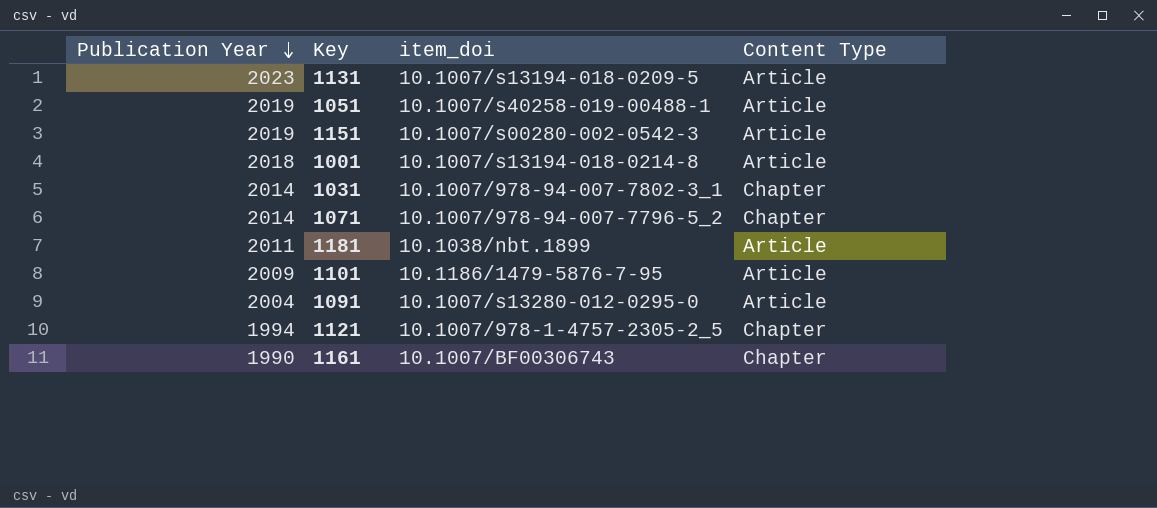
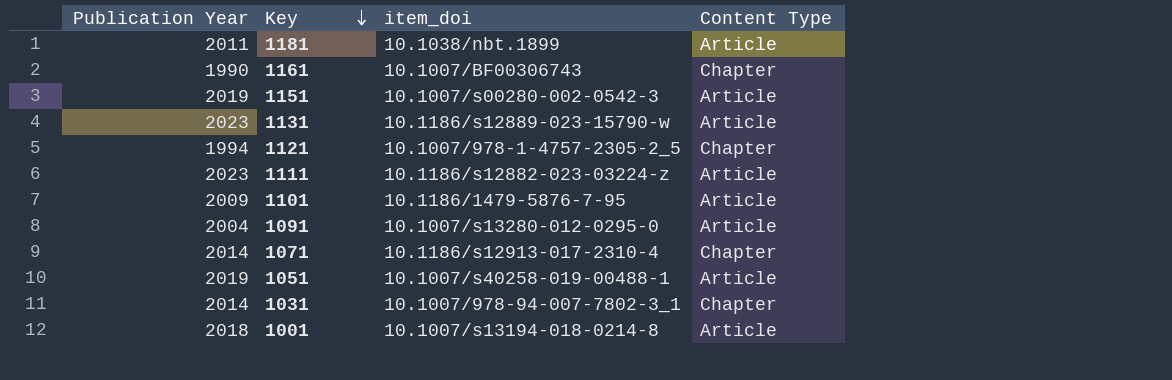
row order: Publication Year descending -> Key descending
1131 | item_doi: 10.1007/s13194-018-0209-5 -> 10.1186/s12889-023-15790-w
row 1111: none -> 2023 | 10.1186/s12882-023-03224-z | Article
1071 | item_doi: 10.1007/978-94-007-7796-5_2 -> 10.1186/s12913-017-2310-4

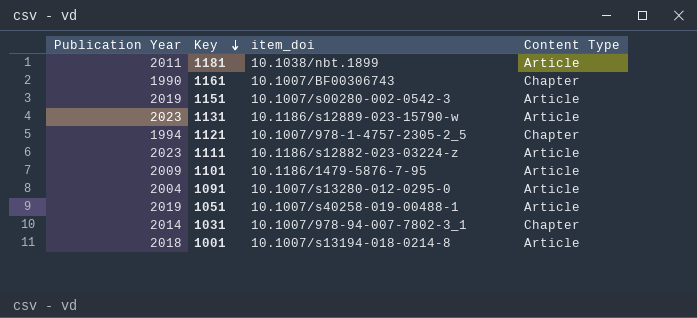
row 1071: 2014 | 10.1186/s12913-017-2310-4 | Chapter -> none

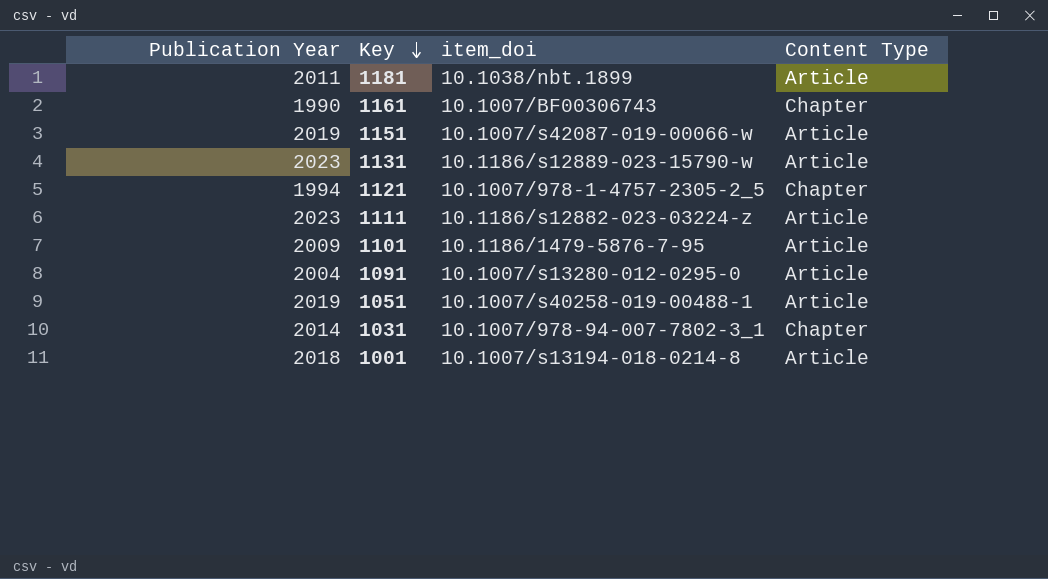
1151 | item_doi: 10.1007/s00280-002-0542-3 -> 10.1007/s42087-019-00066-w

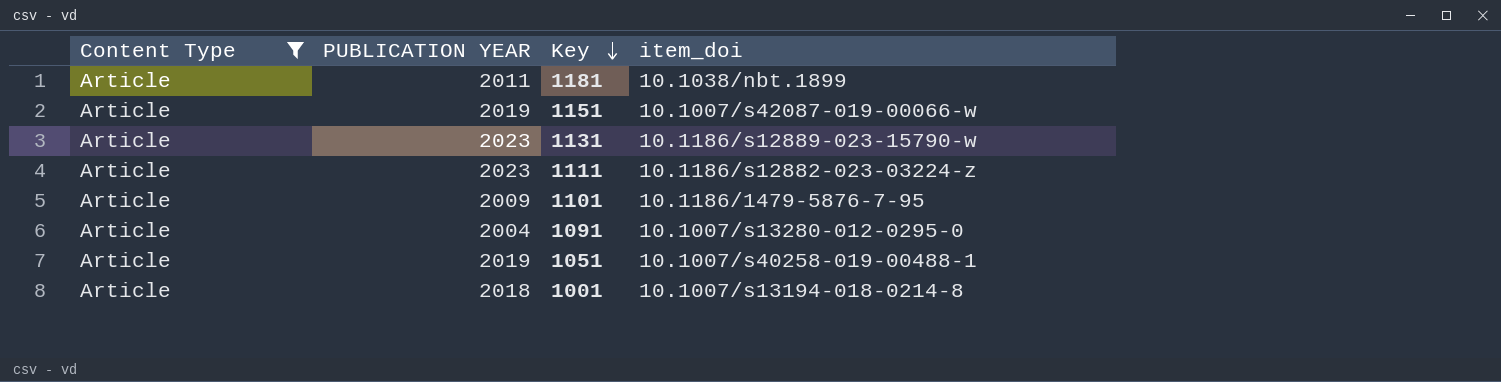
filter: none -> Content Type = Article
column Content Type | position: 4 -> 1
column name: Publication Year -> PUBLICATION YEAR

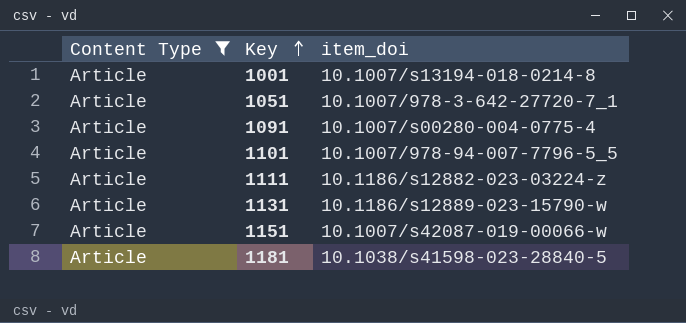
row order: Key descending -> Key ascending
column PUBLICATION YEAR | position: 2 -> none
1051 | item_doi: 10.1007/s40258-019-00488-1 -> 10.1007/978-3-642-27720-7_1
1091 | item_doi: 10.1007/s13280-012-0295-0 -> 10.1007/s00280-004-0775-4
1101 | item_doi: 10.1186/1479-5876-7-95 -> 10.1007/978-94-007-7796-5_5
1181 | item_doi: 10.1038/nbt.1899 -> 10.1038/s41598-023-28840-5

